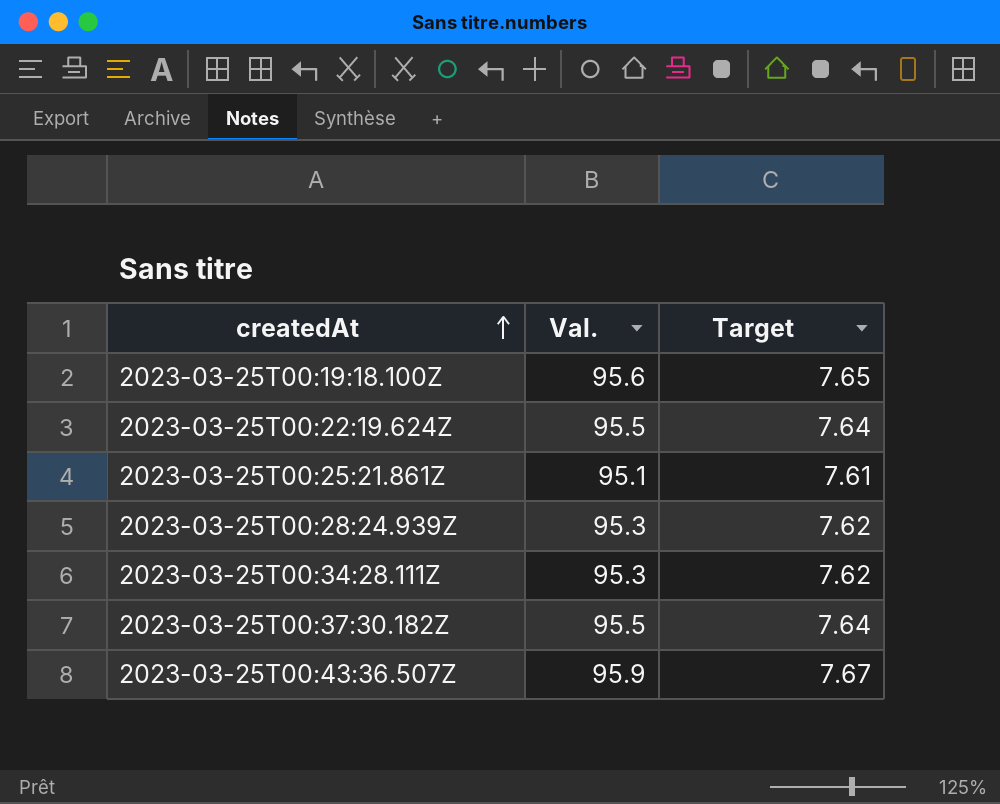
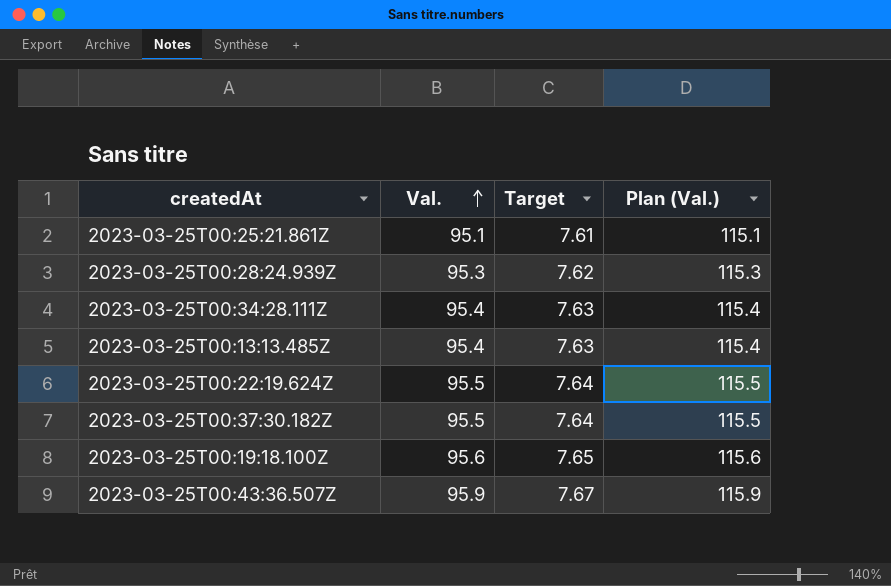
row order: createdAt ascending -> Val. ascending
column Plan (Val.) | formula: none -> [Val.] + 20
2023-03-25T00:34:28.111Z | Val.: 95.3 -> 95.4
2023-03-25T00:34:28.111Z | Target: 7.62 -> 7.63
row 2023-03-25T00:13:13.485Z: none -> 95.4 | 7.63 | 115.4

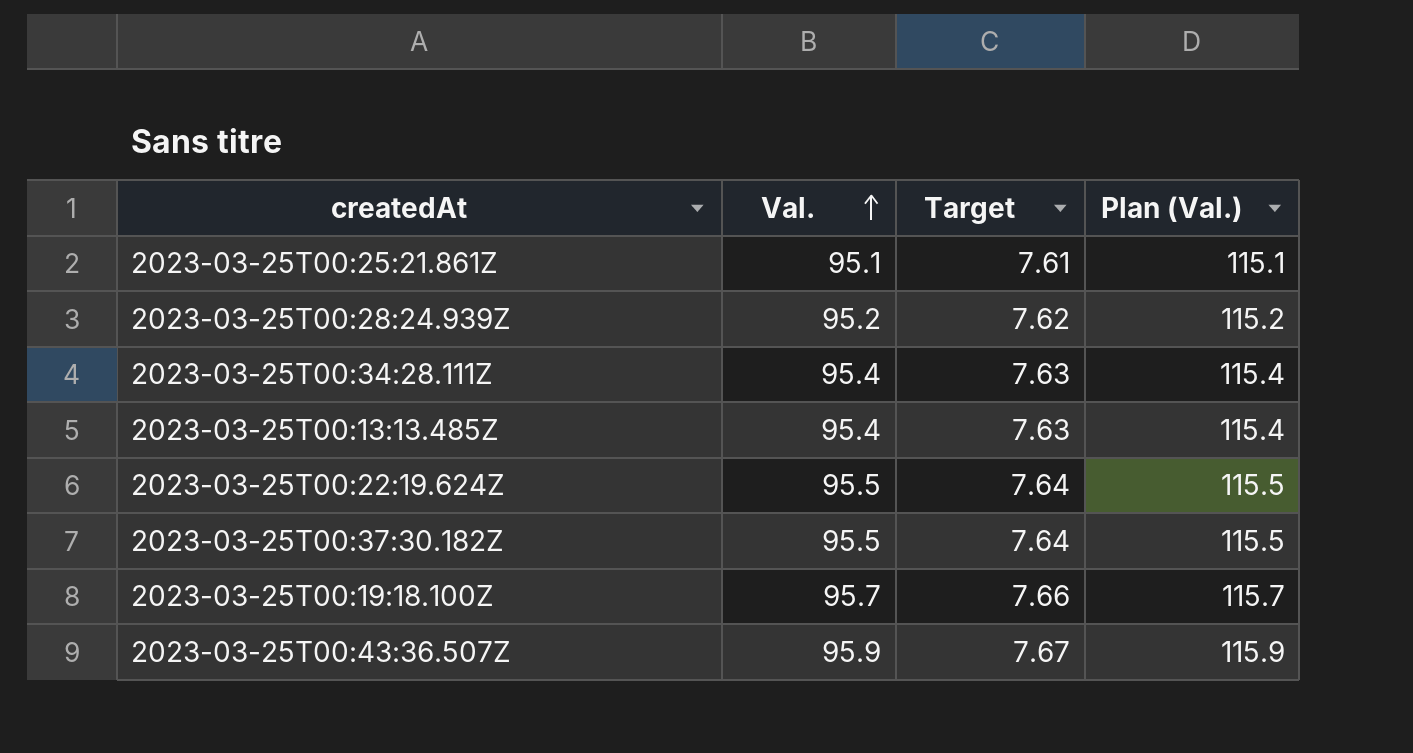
2023-03-25T00:28:24.939Z | Val.: 95.3 -> 95.2
2023-03-25T00:28:24.939Z | Plan (Val.): 115.3 -> 115.2
2023-03-25T00:19:18.100Z | Val.: 95.6 -> 95.7
2023-03-25T00:19:18.100Z | Target: 7.65 -> 7.66
2023-03-25T00:19:18.100Z | Plan (Val.): 115.6 -> 115.7

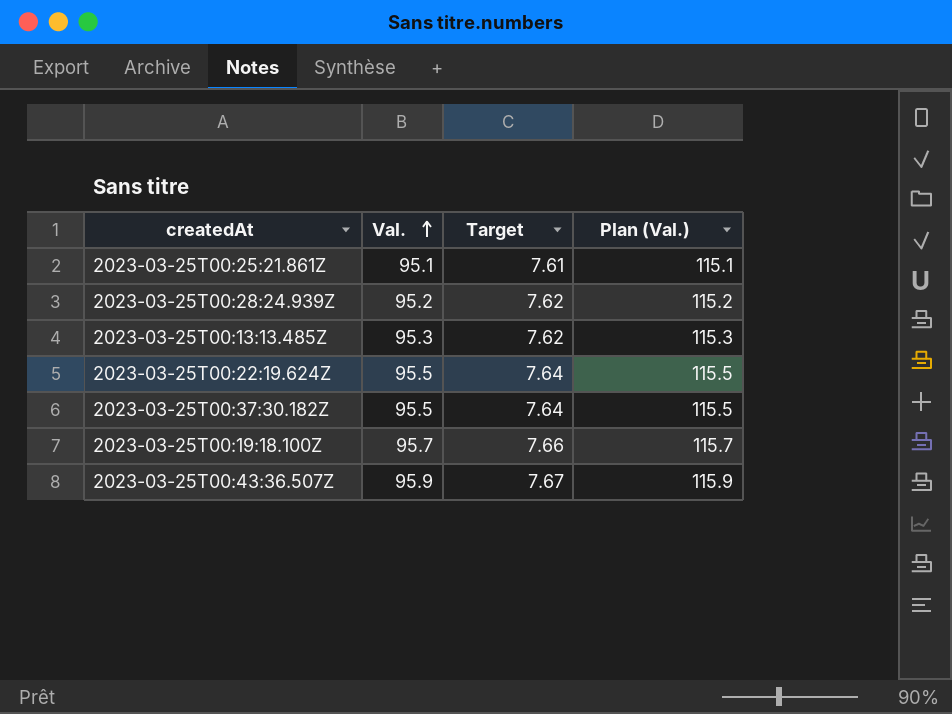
row 2023-03-25T00:34:28.111Z: 95.4 | 7.63 | 115.4 -> none
2023-03-25T00:13:13.485Z | Val.: 95.4 -> 95.3
2023-03-25T00:13:13.485Z | Target: 7.63 -> 7.62
2023-03-25T00:13:13.485Z | Plan (Val.): 115.4 -> 115.3

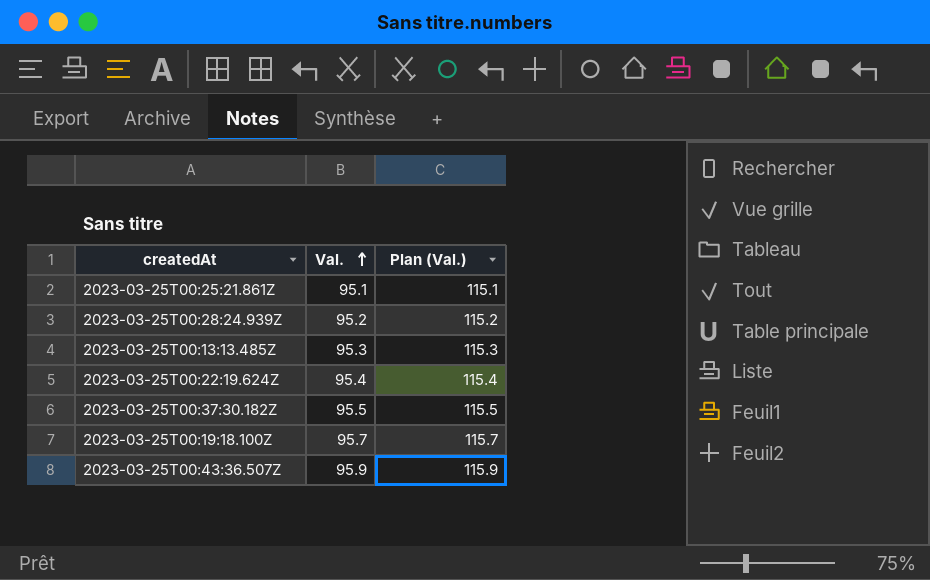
column Target | formula: [Val.] * 0.08 -> none
2023-03-25T00:22:19.624Z | Val.: 95.5 -> 95.4
2023-03-25T00:22:19.624Z | Plan (Val.): 115.5 -> 115.4

